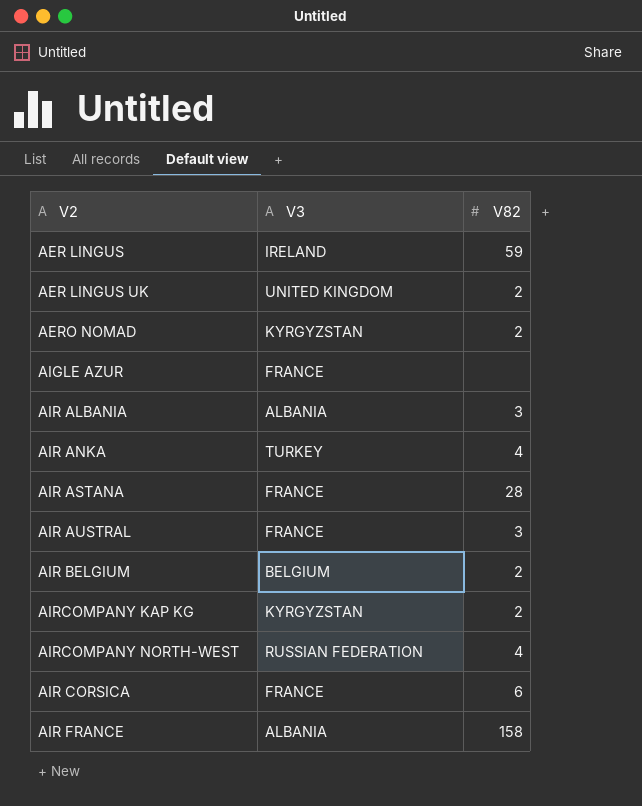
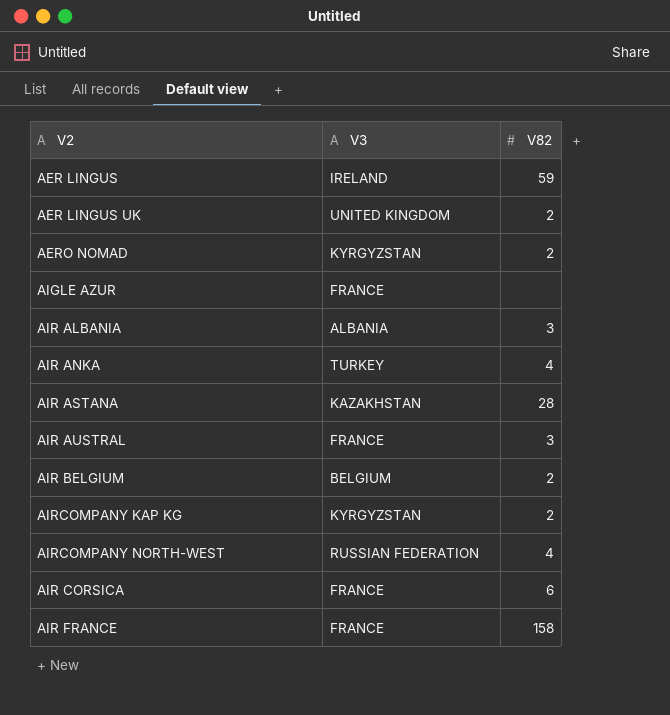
AIR ASTANA | V3: FRANCE -> KAZAKHSTAN
AIR FRANCE | V3: ALBANIA -> FRANCE

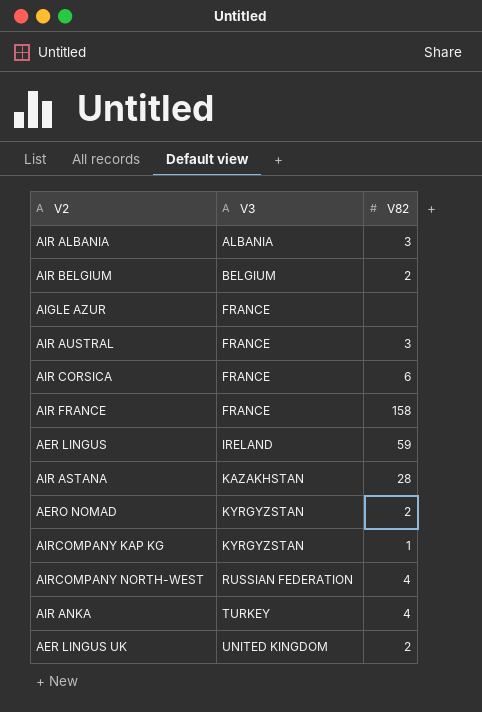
row order: none -> V3 ascending
AIRCOMPANY KAP KG | V82: 2 -> 1

